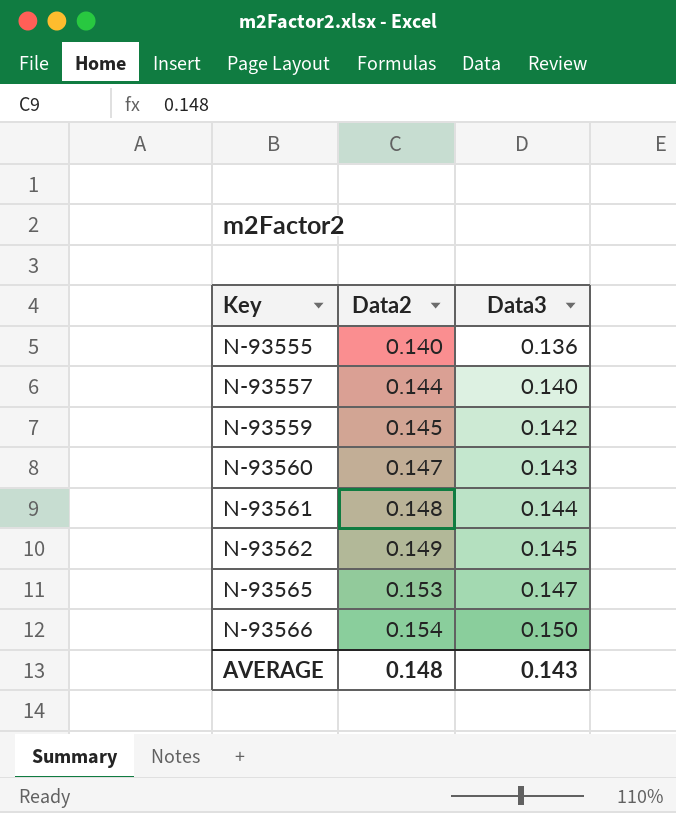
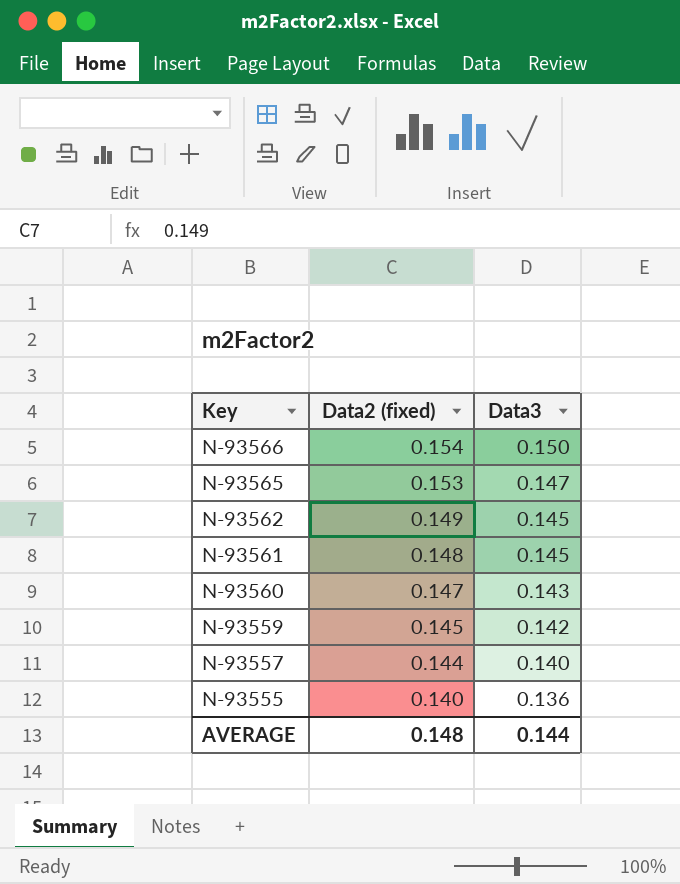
row order: Key ascending -> Key descending
column name: Data2 -> Data2 (fixed)
N-93561 | Data3: 0.144 -> 0.145
AVERAGE | Data3: 0.143 -> 0.144

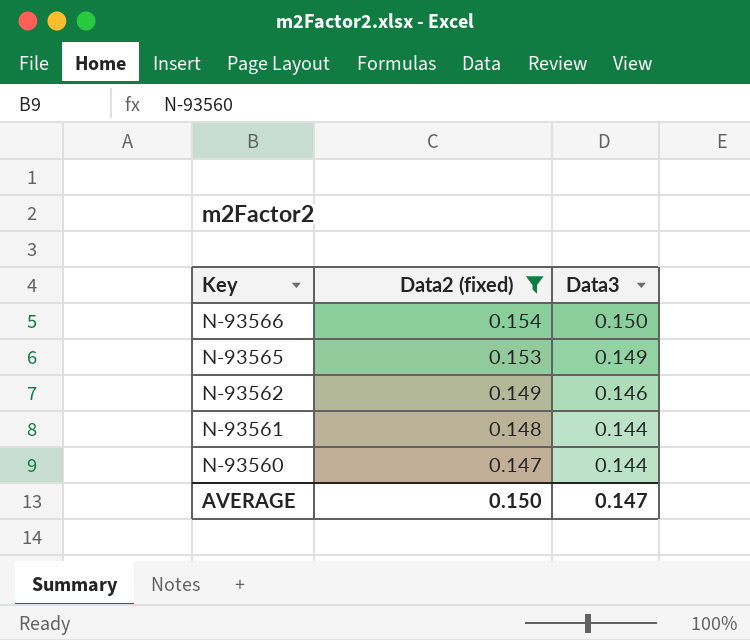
filter: none -> Data2 (fixed) >= 0.147
N-93565 | Data3: 0.147 -> 0.149
N-93562 | Data3: 0.145 -> 0.146
N-93561 | Data3: 0.145 -> 0.144
N-93560 | Data3: 0.143 -> 0.144
AVERAGE | Data2 (fixed): 0.148 -> 0.150
AVERAGE | Data3: 0.144 -> 0.147

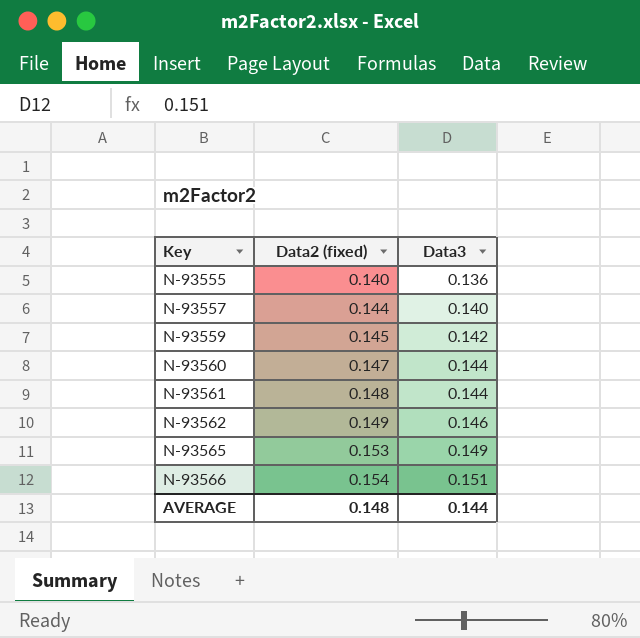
filter: Data2 (fixed) >= 0.147 -> none
row order: Key descending -> Key ascending
N-93566 | Data3: 0.150 -> 0.151
AVERAGE | Data2 (fixed): 0.150 -> 0.148
AVERAGE | Data3: 0.147 -> 0.144

